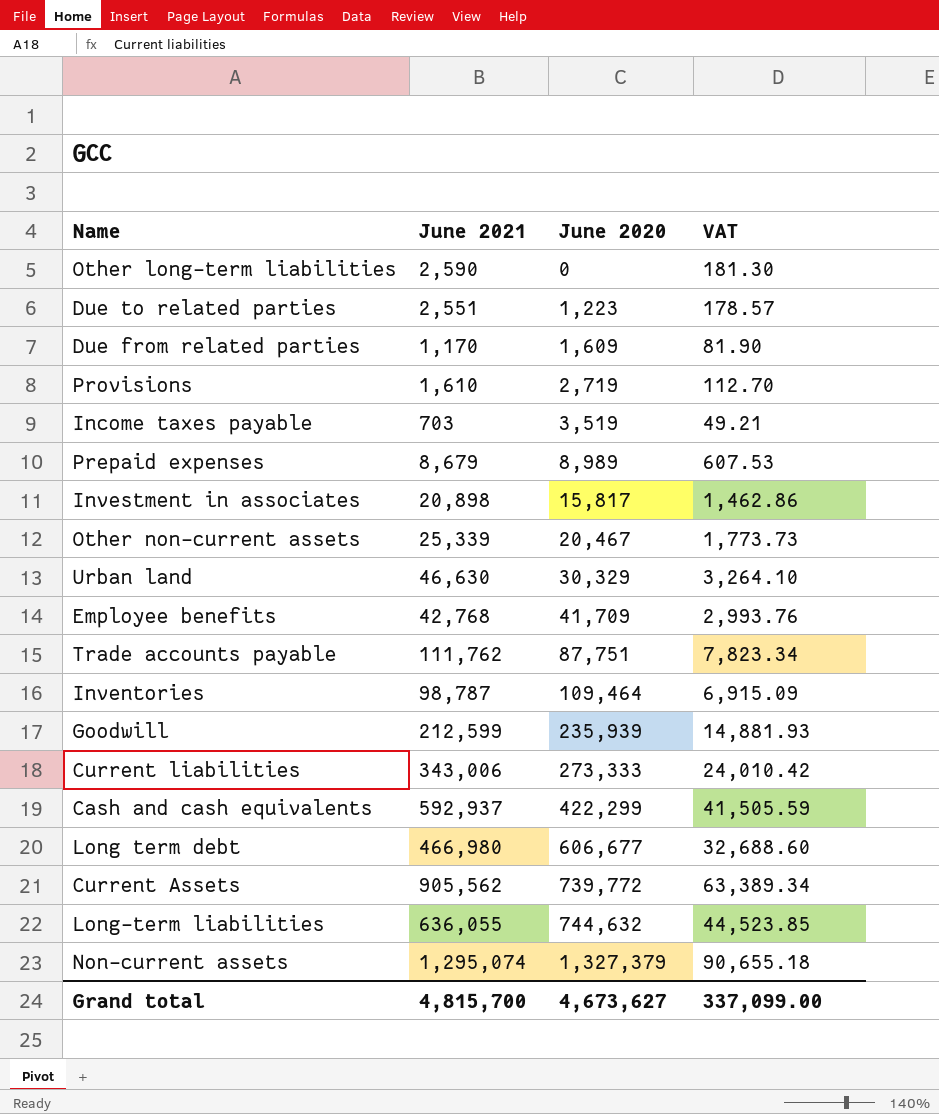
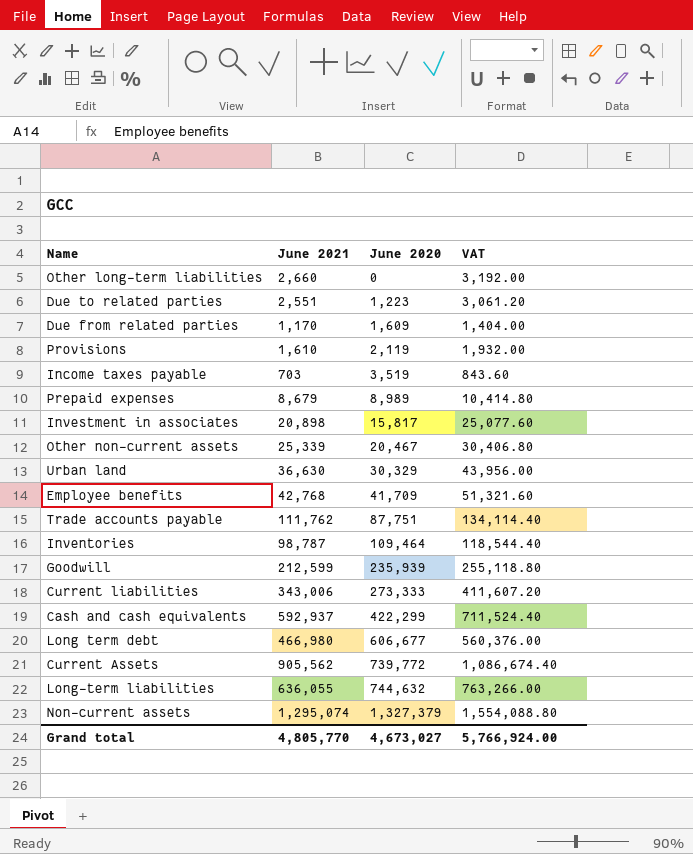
column VAT | formula: [June 2021] * 0.07 -> [June 2021] * 1.2
Other long-term liabilities | June 2021: 2,590 -> 2,660
Provisions | June 2020: 2,719 -> 2,119
Urban land | June 2021: 46,630 -> 36,630
Grand total | June 2021: 4,815,700 -> 4,805,770
Grand total | June 2020: 4,673,627 -> 4,673,027
Grand total | VAT: 337,099.00 -> 5,766,924.00

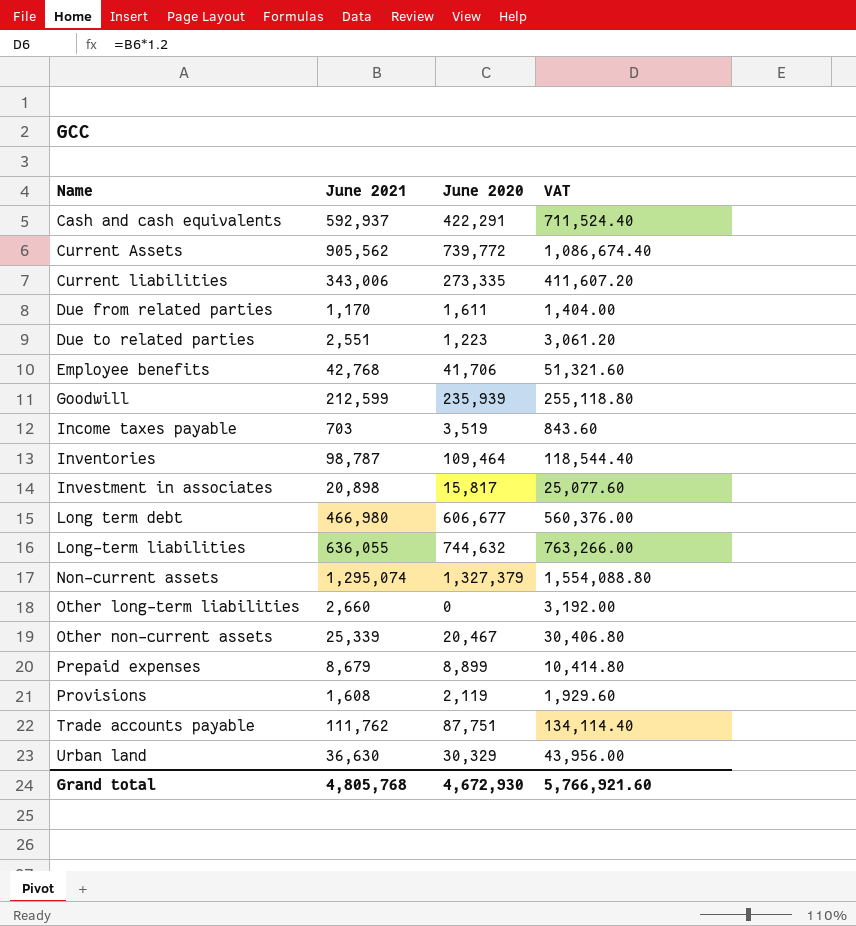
row order: June 2020 ascending -> Name ascending
Cash and cash equivalents | June 2020: 422,299 -> 422,291
Current liabilities | June 2020: 273,333 -> 273,335
Due from related parties | June 2020: 1,609 -> 1,611
Employee benefits | June 2020: 41,709 -> 41,706
Prepaid expenses | June 2020: 8,989 -> 8,899
Provisions | June 2021: 1,610 -> 1,608
Provisions | VAT: 1,932.00 -> 1,929.60
Grand total | June 2021: 4,805,770 -> 4,805,768
Grand total | June 2020: 4,673,027 -> 4,672,930
Grand total | VAT: 5,766,924.00 -> 5,766,921.60

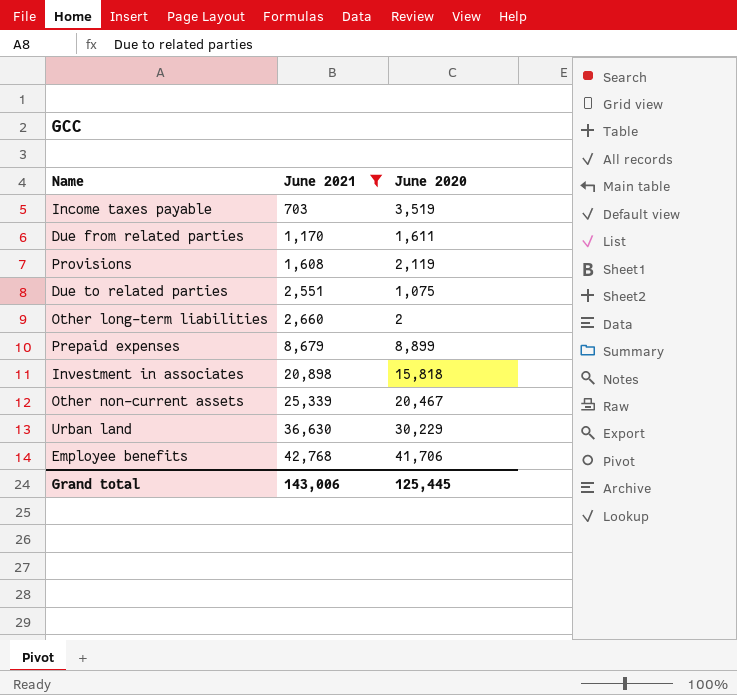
filter: none -> June 2021 <= 42,768
row order: Name ascending -> June 2021 ascending
column VAT | formula: [June 2021] * 1.2 -> none
Due to related parties | June 2020: 1,223 -> 1,075
Other long-term liabilities | June 2020: 0 -> 2
Investment in associates | June 2020: 15,817 -> 15,818
Urban land | June 2020: 30,329 -> 30,229
Grand total | June 2021: 4,805,768 -> 143,006
Grand total | June 2020: 4,672,930 -> 125,445

